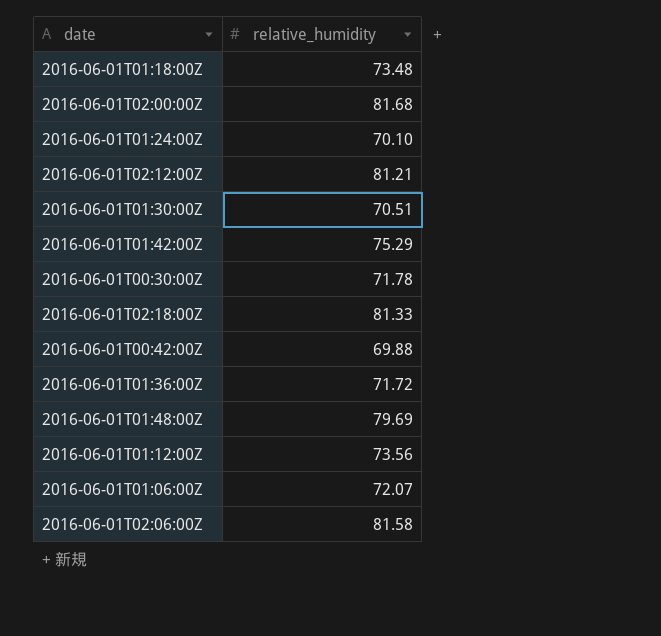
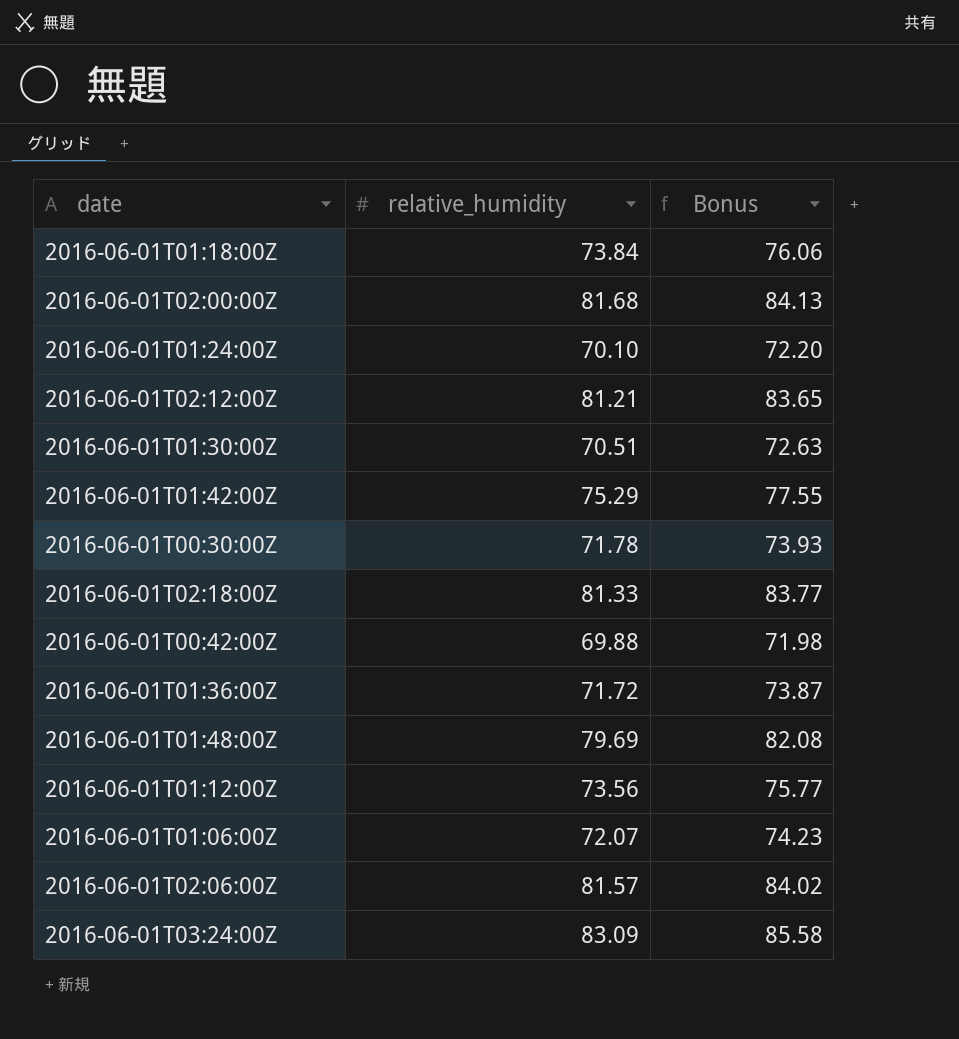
column Bonus | formula: none -> [relative_humidity] * 1.03
2016-06-01T01:18:00Z | relative_humidity: 73.48 -> 73.84
2016-06-01T02:06:00Z | relative_humidity: 81.58 -> 81.57
row 2016-06-01T03:24:00Z: none -> 83.09 | 85.58

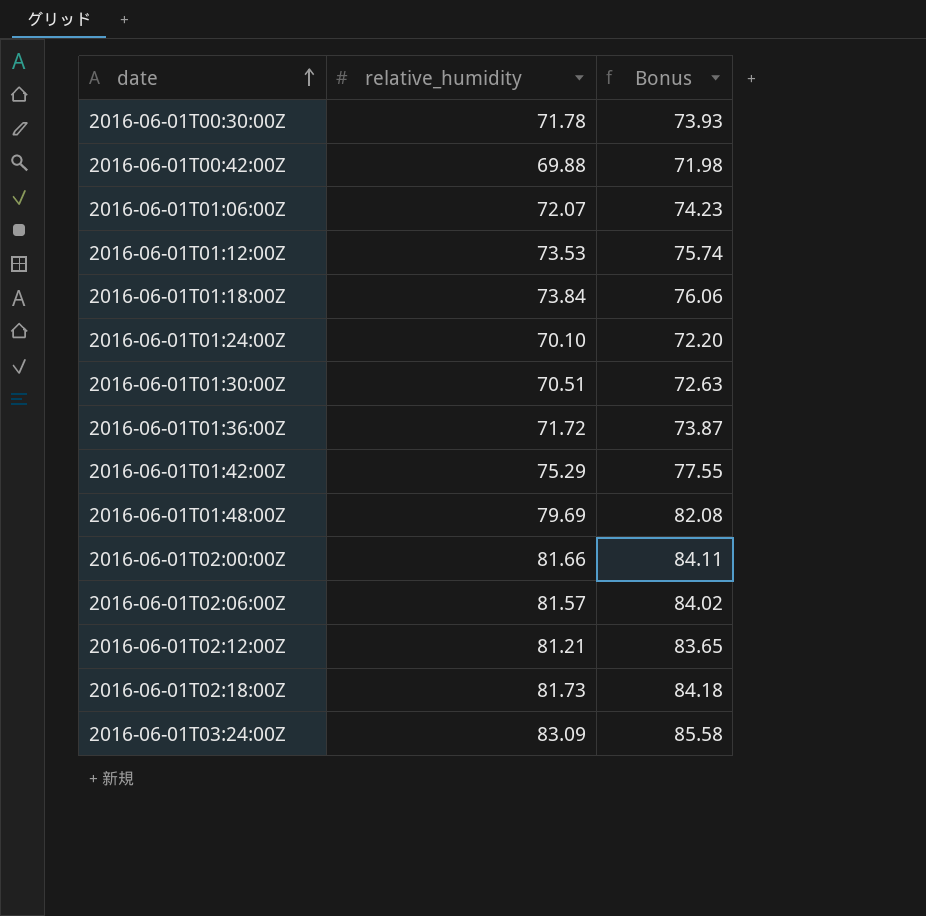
row order: none -> date ascending
2016-06-01T01:12:00Z | relative_humidity: 73.56 -> 73.53
2016-06-01T01:12:00Z | Bonus: 75.77 -> 75.74
2016-06-01T02:00:00Z | relative_humidity: 81.68 -> 81.66
2016-06-01T02:00:00Z | Bonus: 84.13 -> 84.11
2016-06-01T02:18:00Z | relative_humidity: 81.33 -> 81.73
2016-06-01T02:18:00Z | Bonus: 83.77 -> 84.18

